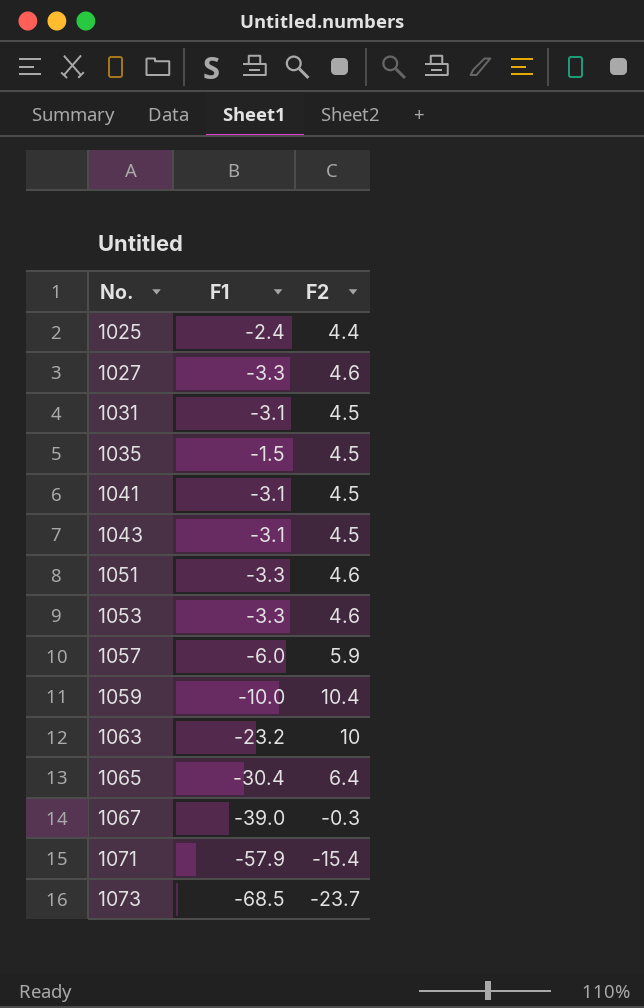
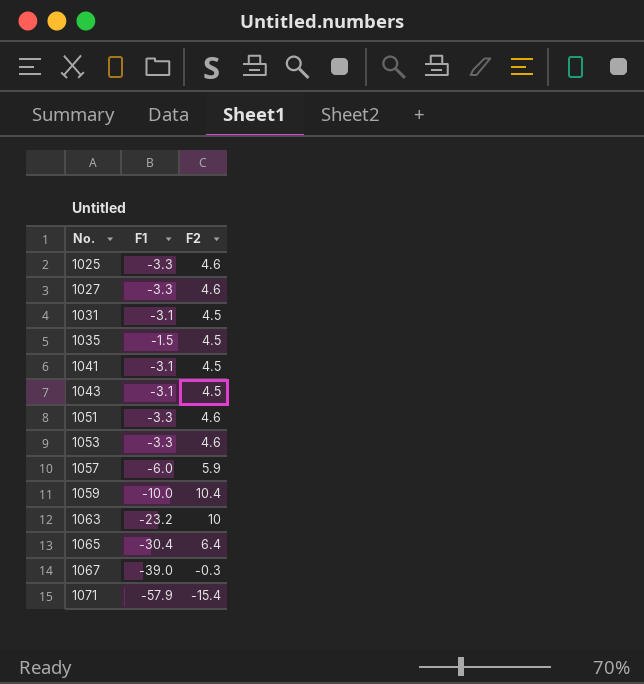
row 1073: -68.5 | -23.7 -> none
1025 | F1: -2.4 -> -3.3
1025 | F2: 4.4 -> 4.6

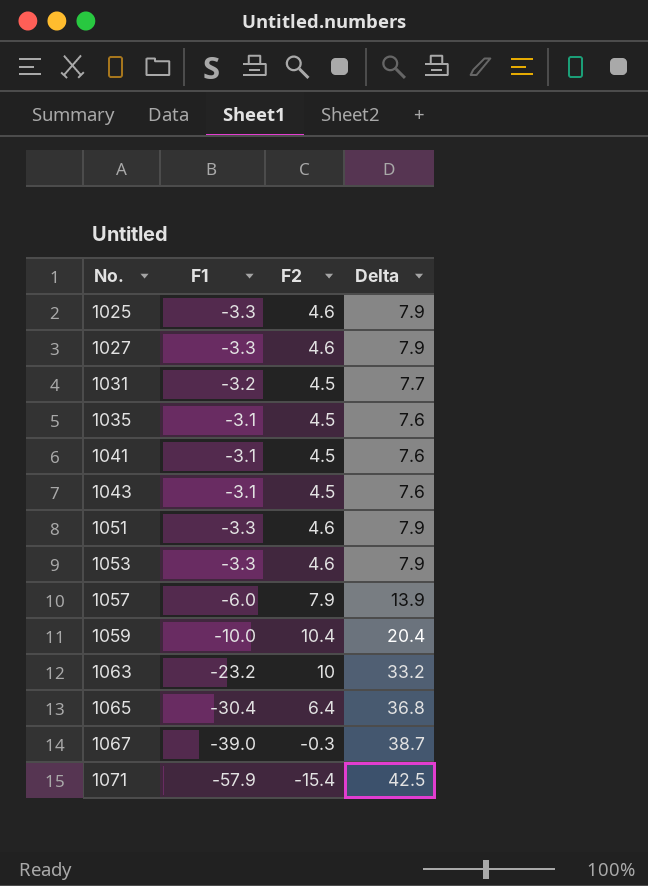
column Delta | formula: none -> [F2] - [F1]
1031 | F1: -3.1 -> -3.2
1035 | F1: -1.5 -> -3.1
1057 | F2: 5.9 -> 7.9

